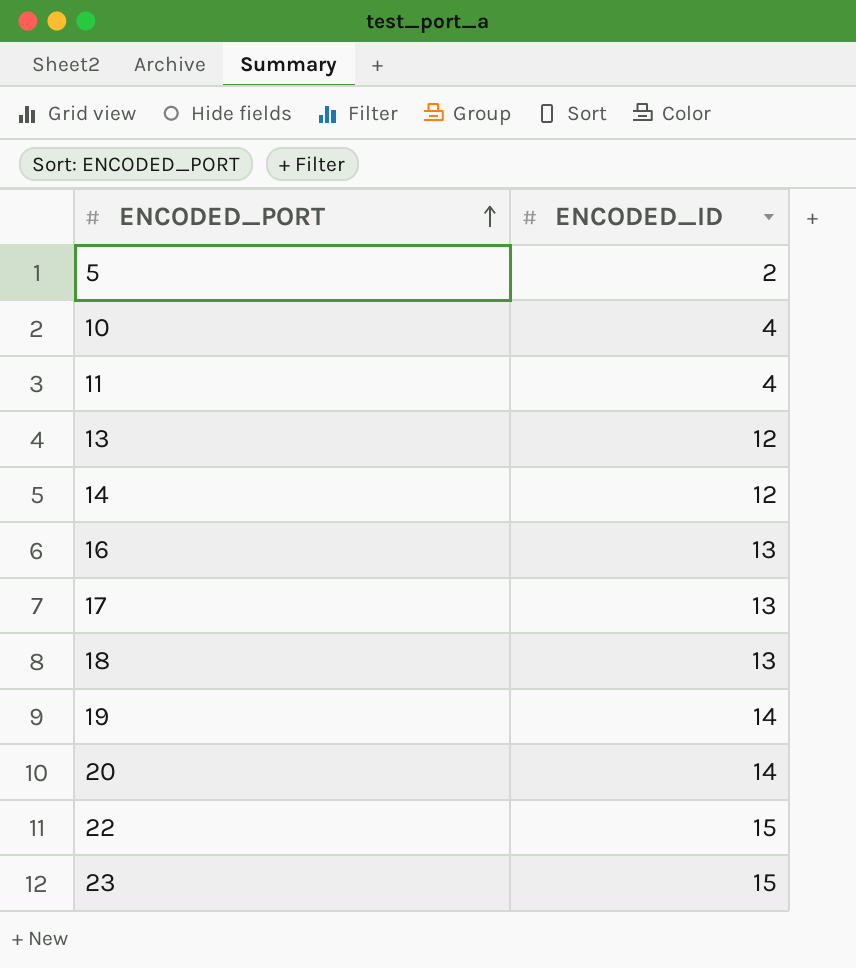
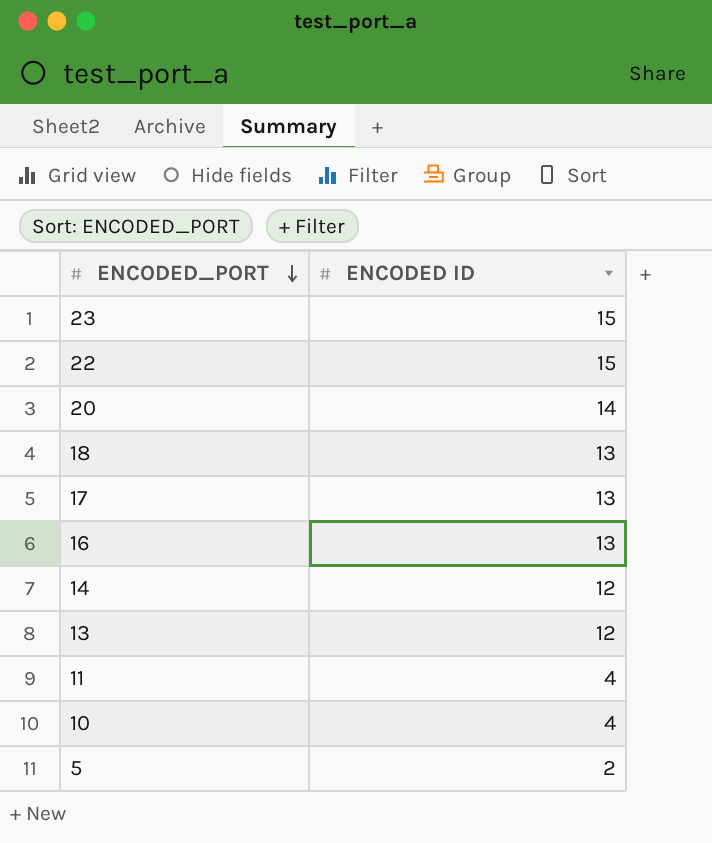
row order: ENCODED_PORT ascending -> ENCODED_PORT descending
column name: ENCODED_ID -> ENCODED ID
row 19: 14 -> none

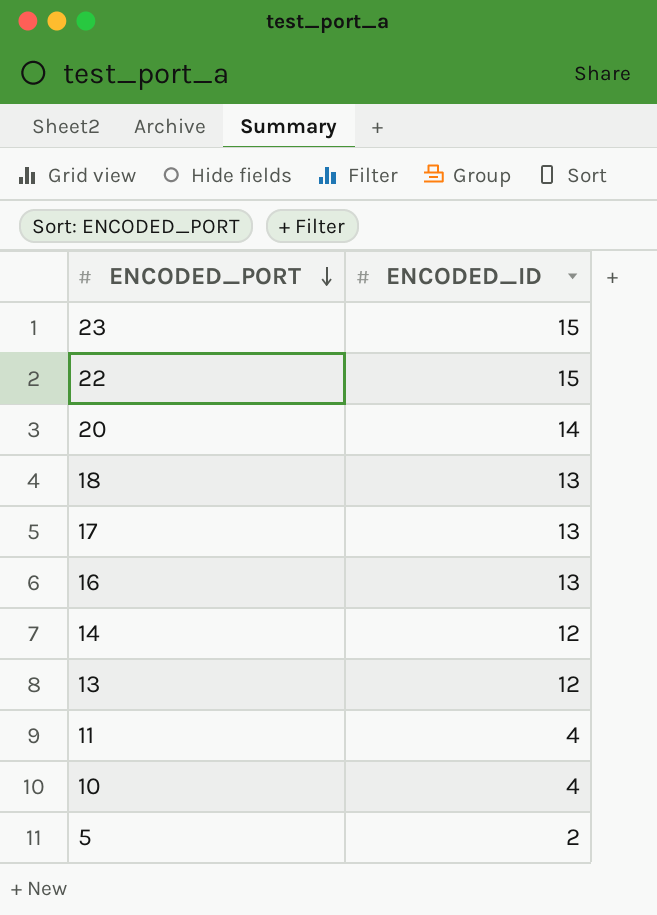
column name: ENCODED ID -> ENCODED_ID

